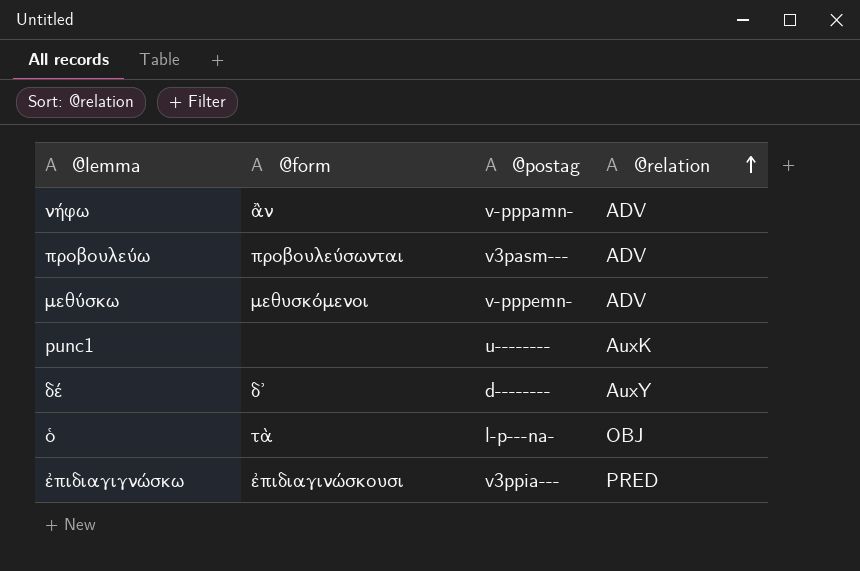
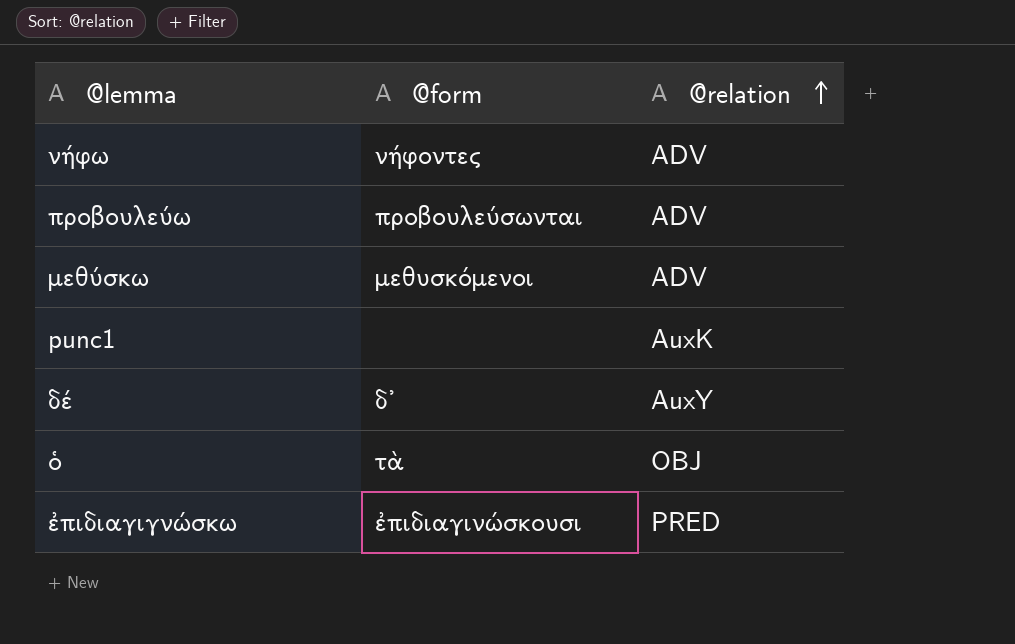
column @postag | position: 3 -> none
νήφω | @form: ἂν -> νήφοντες

